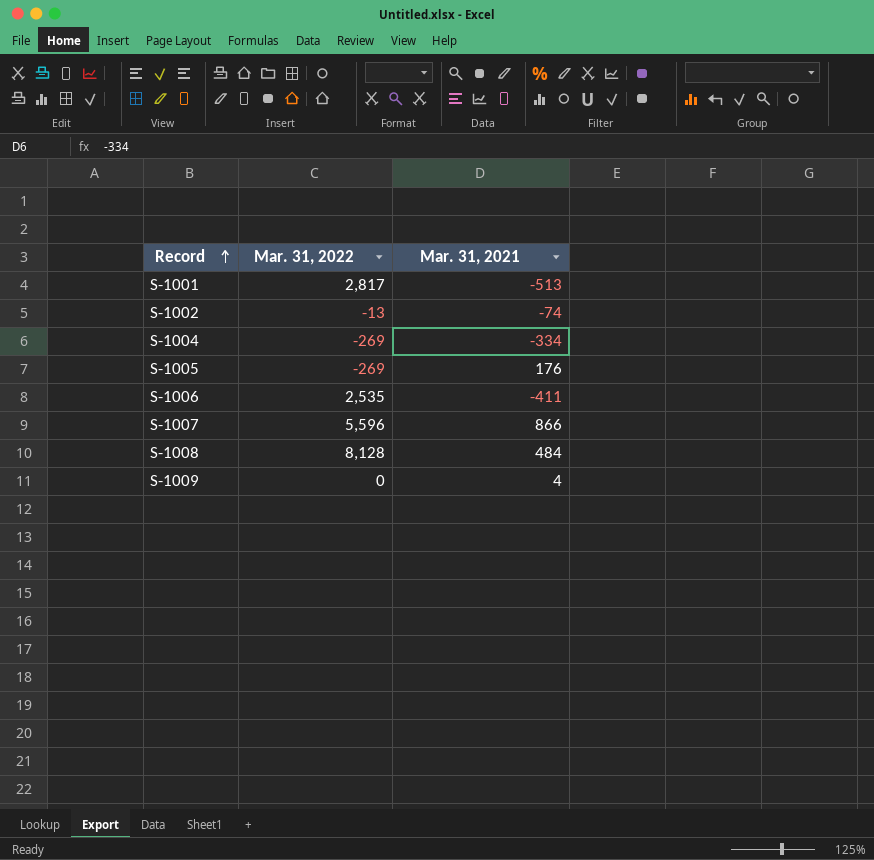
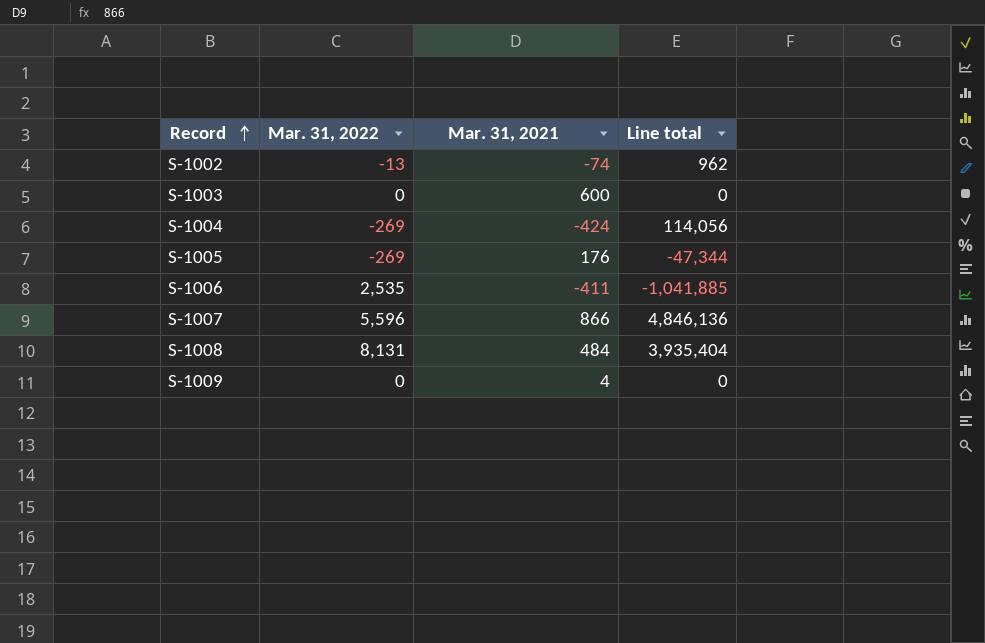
column Line total | formula: none -> [Mar. 31, 2022] * [Mar. 31, 2021]
row S-1001: 2,817 | -513 -> none
row S-1003: none -> 0 | 600 | 0
S-1004 | Mar. 31, 2021: -334 -> -424
S-1008 | Mar. 31, 2022: 8,128 -> 8,131

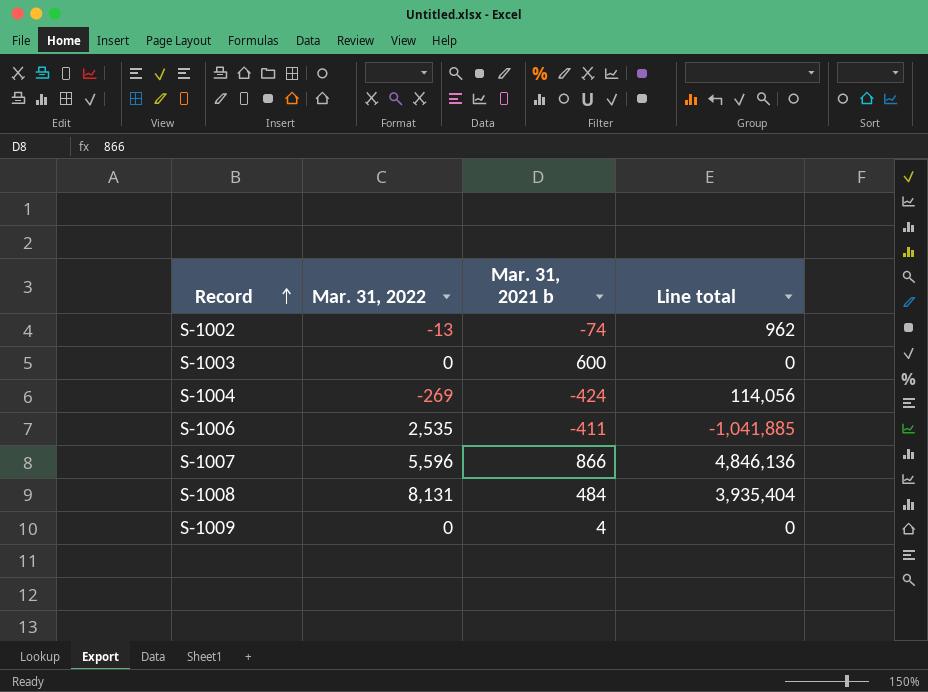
column name: Mar. 31, 2021 -> Mar. 31, 2021 b
row S-1005: -269 | 176 | -47,344 -> none

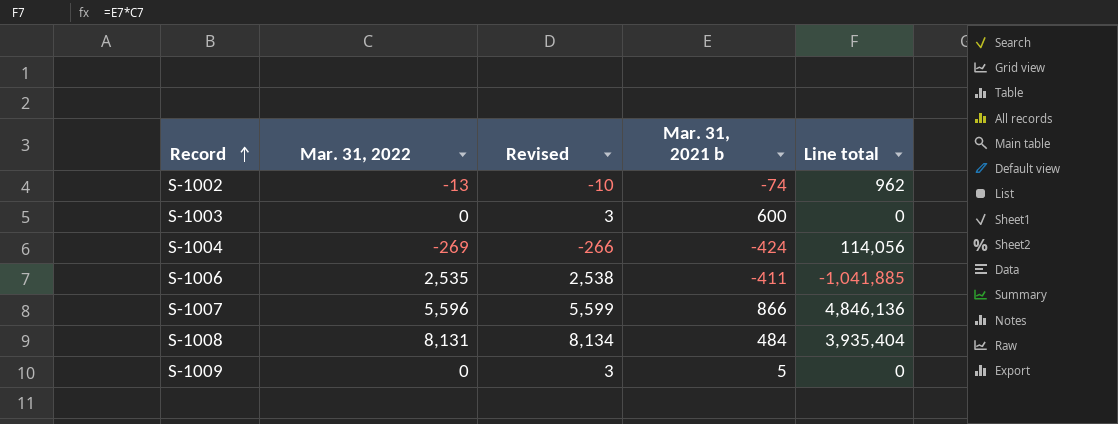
column Revised | formula: none -> [Mar. 31, 2022] + 3
S-1009 | Mar. 31, 2021 b: 4 -> 5

